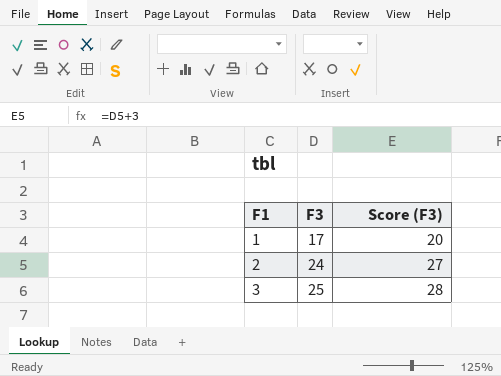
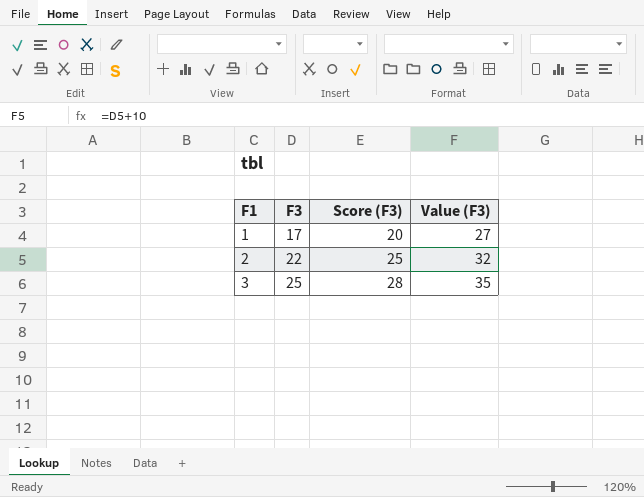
column Value (F3) | formula: none -> [F3] + 10
2 | F3: 24 -> 22
2 | Score (F3): 27 -> 25

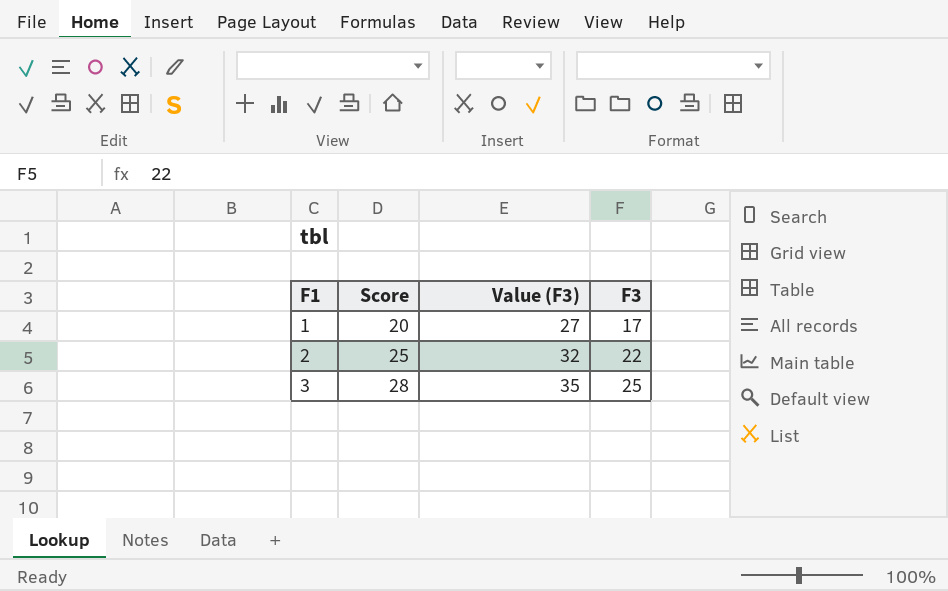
column name: Score (F3) -> Score
column F3 | position: 2 -> 4

